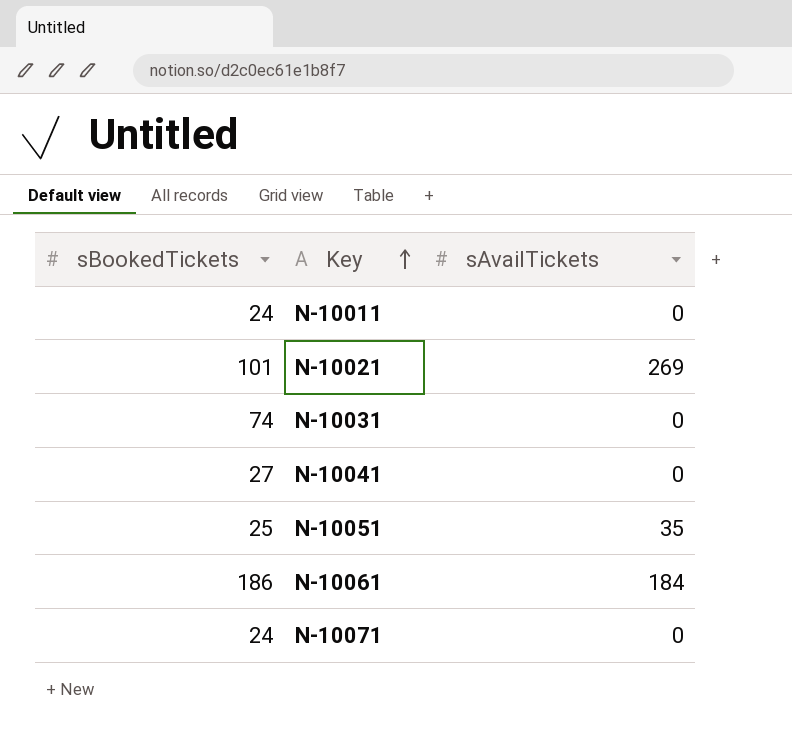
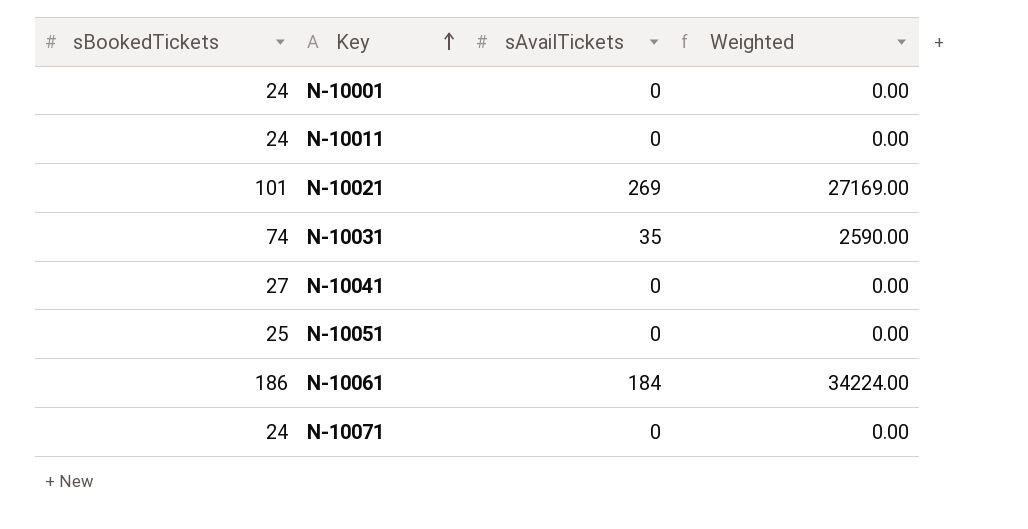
column Weighted | formula: none -> [sBookedTickets] * [sAvailTickets]
row N-10001: none -> 24 | 0 | 0.00
N-10031 | sAvailTickets: 0 -> 35
N-10051 | sAvailTickets: 35 -> 0

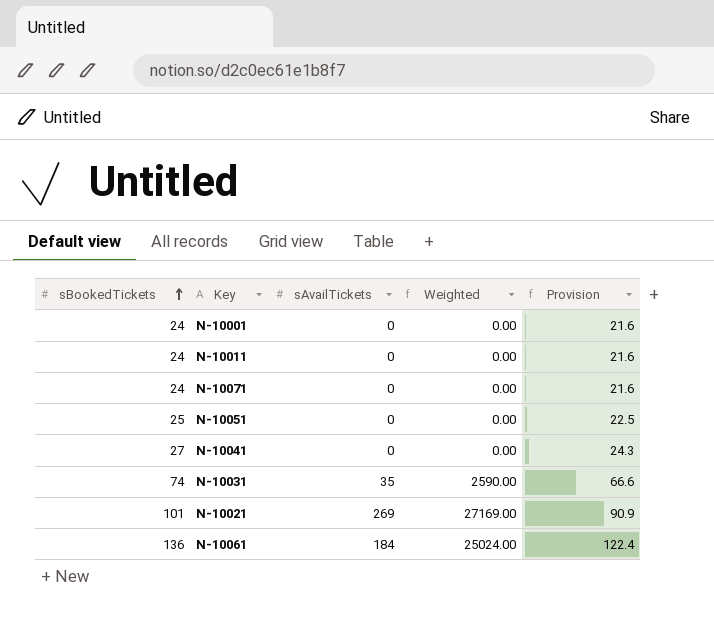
row order: Key ascending -> sBookedTickets ascending
column Provision | formula: none -> [sBookedTickets] * 0.9
N-10061 | sBookedTickets: 186 -> 136
N-10061 | Weighted: 34224.00 -> 25024.00

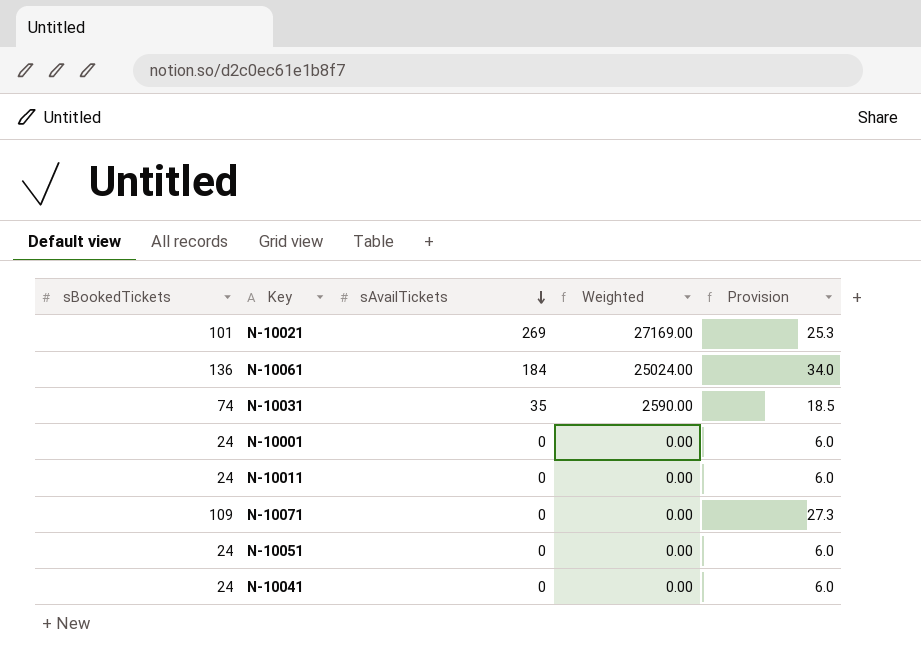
row order: sBookedTickets ascending -> sAvailTickets descending
column Provision | formula: [sBookedTickets] * 0.9 -> [sBookedTickets] * 0.25
N-10071 | sBookedTickets: 24 -> 109
N-10051 | sBookedTickets: 25 -> 24
N-10041 | sBookedTickets: 27 -> 24

